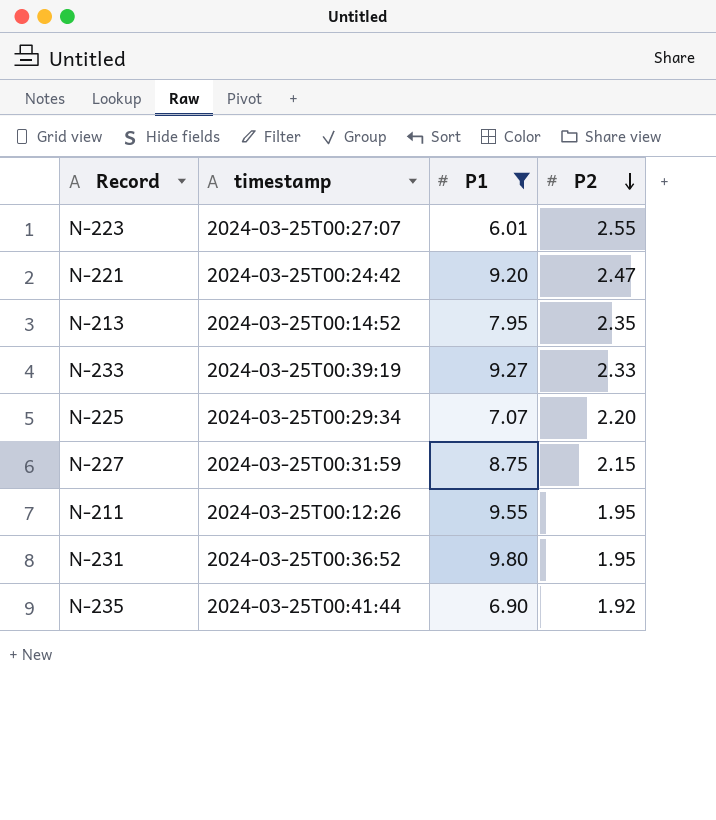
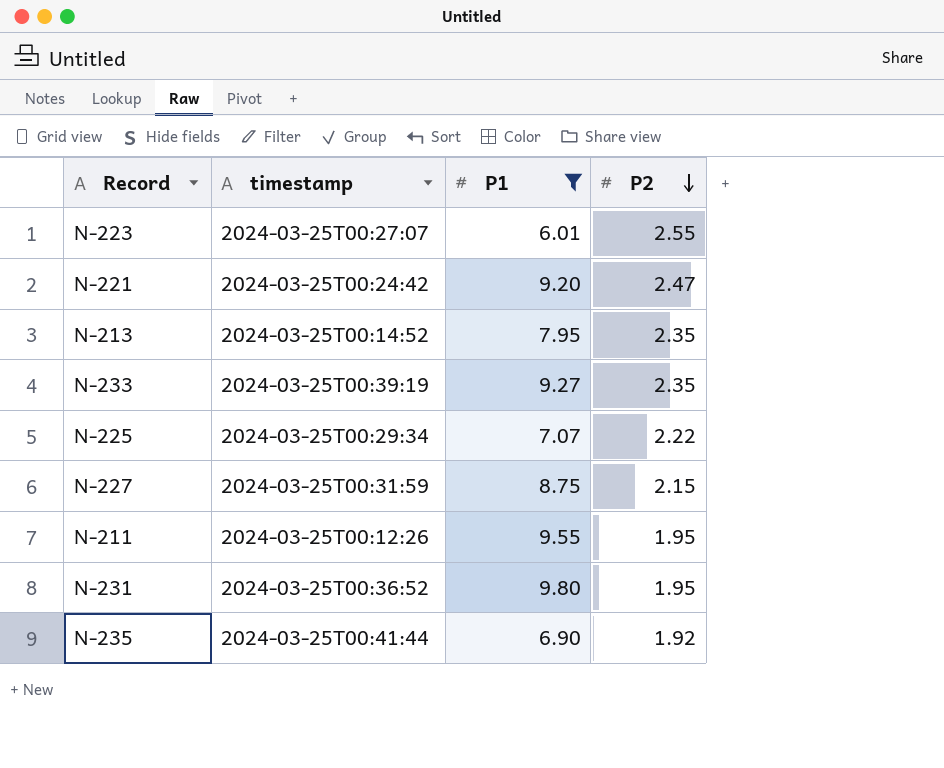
N-233 | P2: 2.33 -> 2.35
N-225 | P2: 2.20 -> 2.22

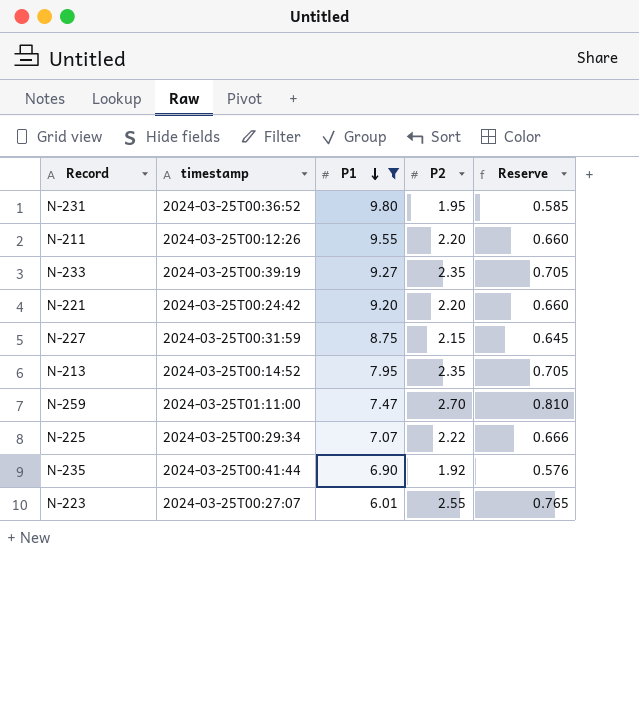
row order: P2 descending -> P1 descending
column Reserve | formula: none -> [P2] * 0.3
N-211 | P2: 1.95 -> 2.20
N-221 | P2: 2.47 -> 2.20
row N-259: none -> 2024-03-25T01:11:00 | 7.47 | 2.70 | 0.810

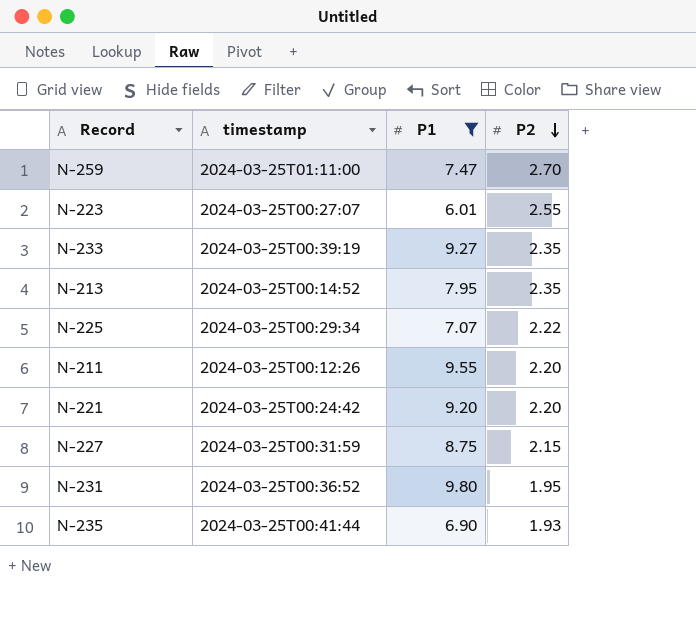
row order: P1 descending -> P2 descending
column Reserve | formula: [P2] * 0.3 -> none
N-235 | P2: 1.92 -> 1.93

